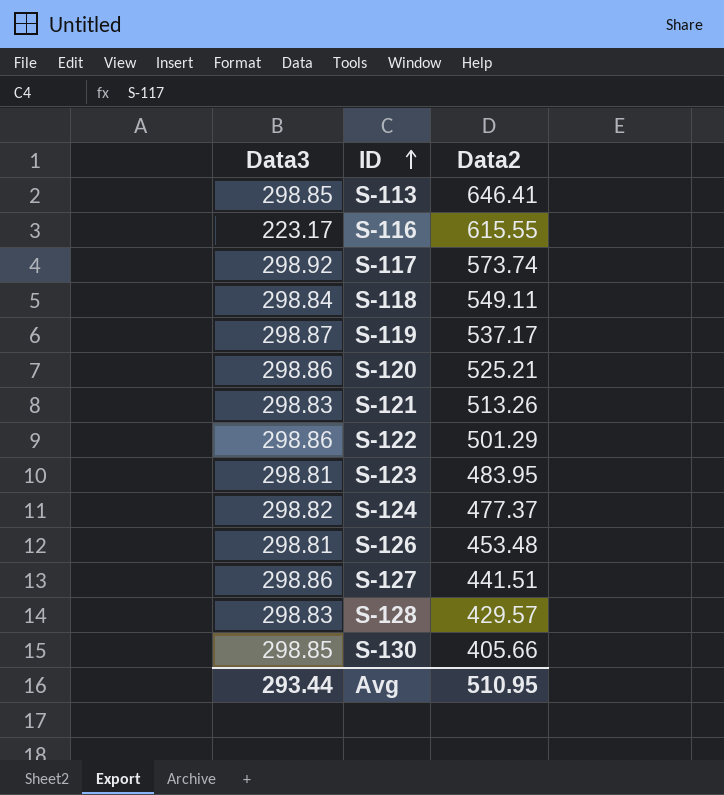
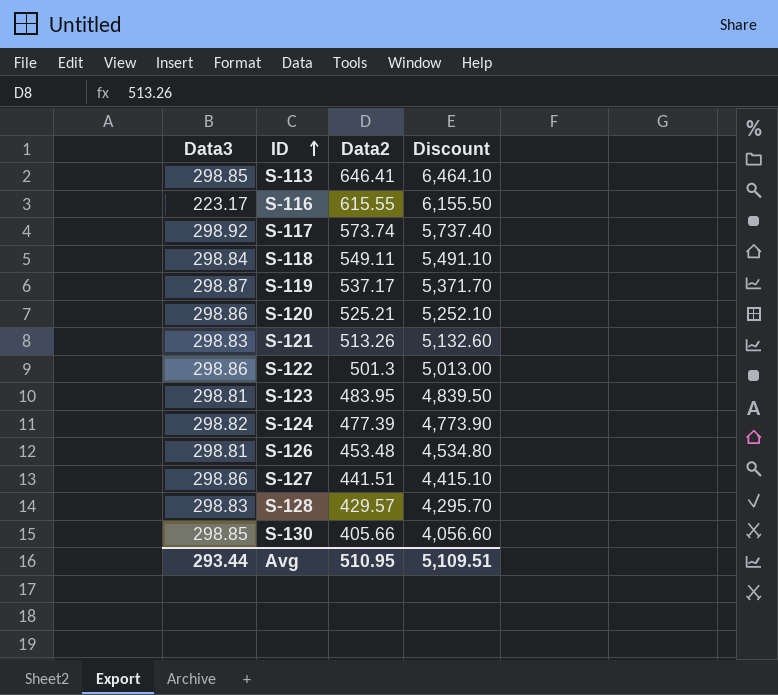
column Discount | formula: none -> [Data2] * 10
S-122 | Data2: 501.29 -> 501.3
S-124 | Data2: 477.37 -> 477.39

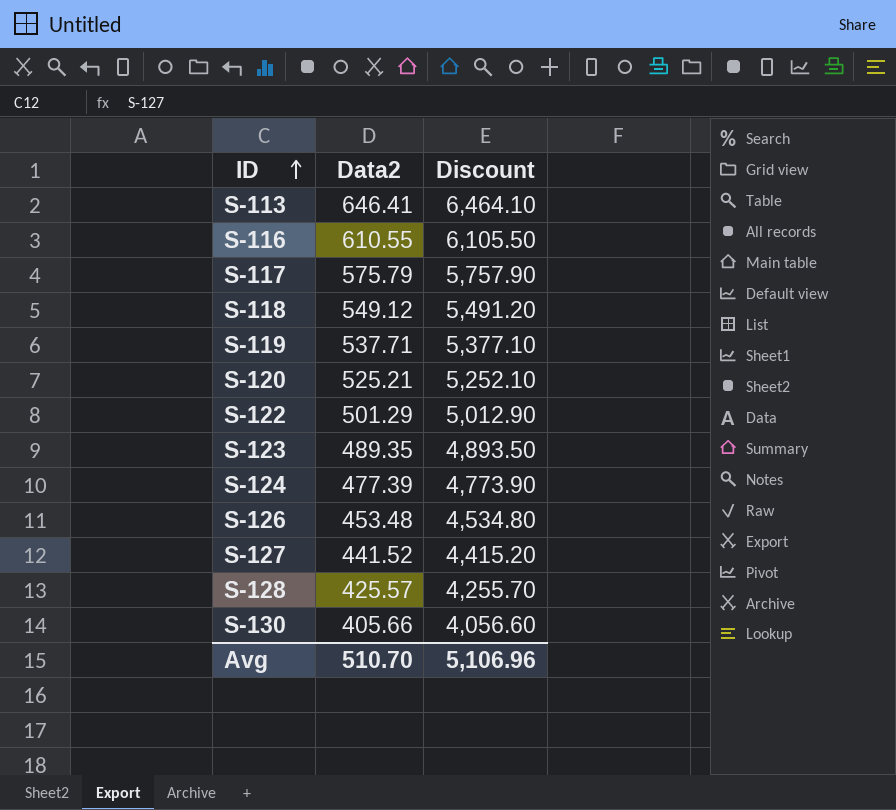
column Data3 | position: 1 -> none
row S-121: 298.83 | 513.26 | 5,132.60 -> none
S-116 | Data2: 615.55 -> 610.55
S-116 | Discount: 6,155.50 -> 6,105.50
S-117 | Data2: 573.74 -> 575.79
S-117 | Discount: 5,737.40 -> 5,757.90
S-118 | Data2: 549.11 -> 549.12
S-118 | Discount: 5,491.10 -> 5,491.20
S-119 | Data2: 537.17 -> 537.71
S-119 | Discount: 5,371.70 -> 5,377.10
S-122 | Data2: 501.3 -> 501.29
S-122 | Discount: 5,013.00 -> 5,012.90
S-123 | Data2: 483.95 -> 489.35
S-123 | Discount: 4,839.50 -> 4,893.50
S-127 | Data2: 441.51 -> 441.52
S-127 | Discount: 4,415.10 -> 4,415.20
S-128 | Data2: 429.57 -> 425.57
S-128 | Discount: 4,295.70 -> 4,255.70
Avg | Data2: 510.95 -> 510.70
Avg | Discount: 5,109.51 -> 5,106.96

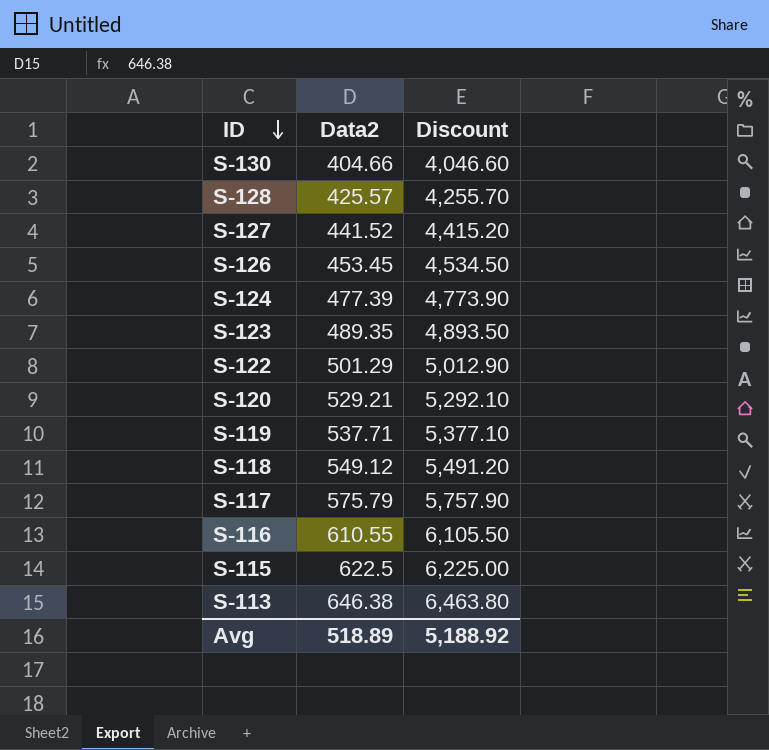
row order: ID ascending -> ID descending
S-130 | Data2: 405.66 -> 404.66
S-130 | Discount: 4,056.60 -> 4,046.60
S-126 | Data2: 453.48 -> 453.45
S-126 | Discount: 4,534.80 -> 4,534.50
S-120 | Data2: 525.21 -> 529.21
S-120 | Discount: 5,252.10 -> 5,292.10
row S-115: none -> 622.5 | 6,225.00
S-113 | Data2: 646.41 -> 646.38
S-113 | Discount: 6,464.10 -> 6,463.80
Avg | Data2: 510.70 -> 518.89
Avg | Discount: 5,106.96 -> 5,188.92

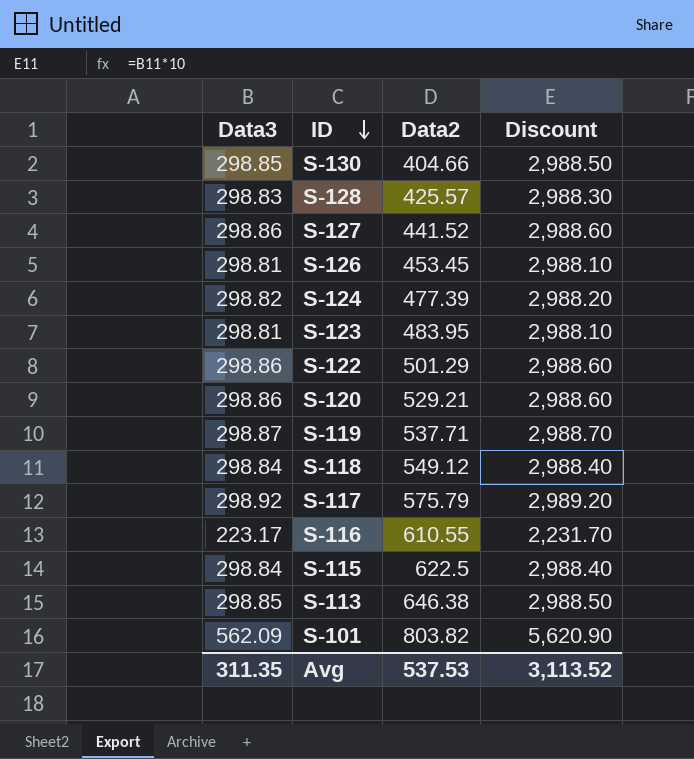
column Data3 | position: none -> 1
column Discount | formula: [Data2] * 10 -> [Data3] * 10
S-123 | Data2: 489.35 -> 483.95
row S-101: none -> 562.09 | 803.82 | 5,620.90
Avg | Data2: 518.89 -> 537.53
Avg | Discount: 5,188.92 -> 3,113.52

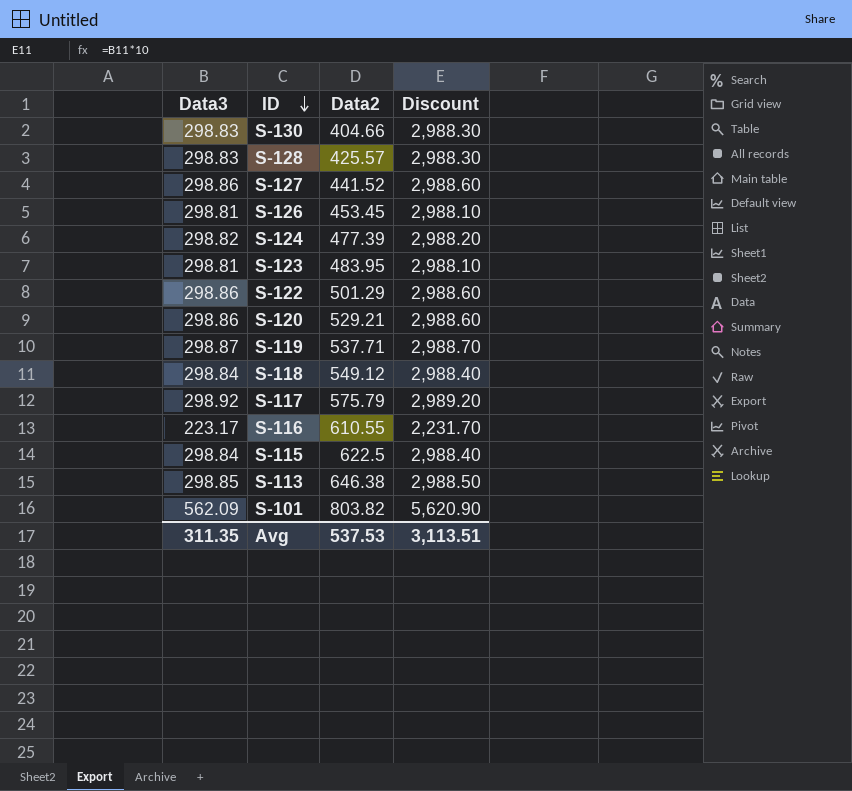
S-130 | Data3: 298.85 -> 298.83
S-130 | Discount: 2,988.50 -> 2,988.30
Avg | Discount: 3,113.52 -> 3,113.51

